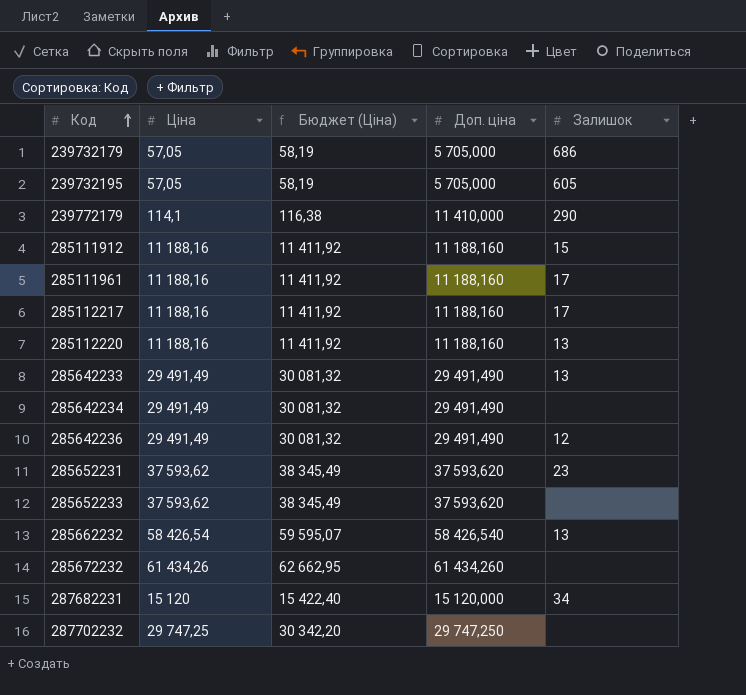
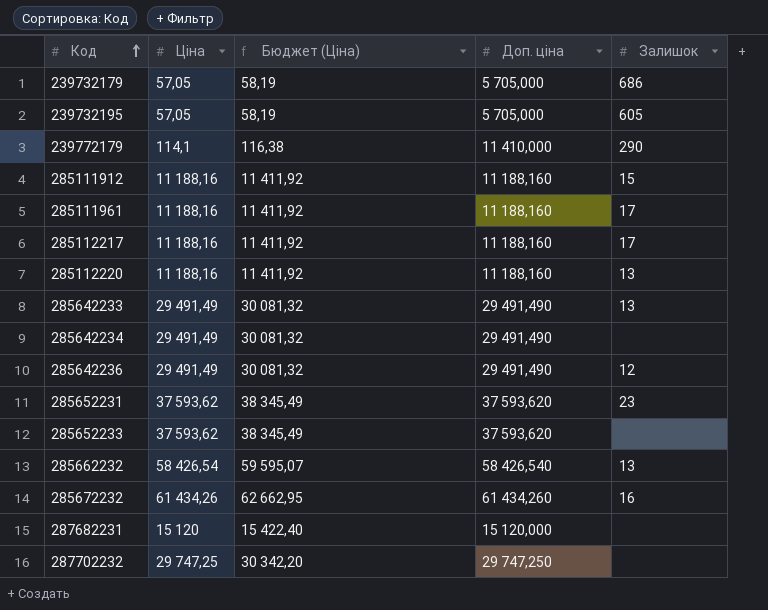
285672232 | Залишок: none -> 16
287682231 | Залишок: 34 -> none

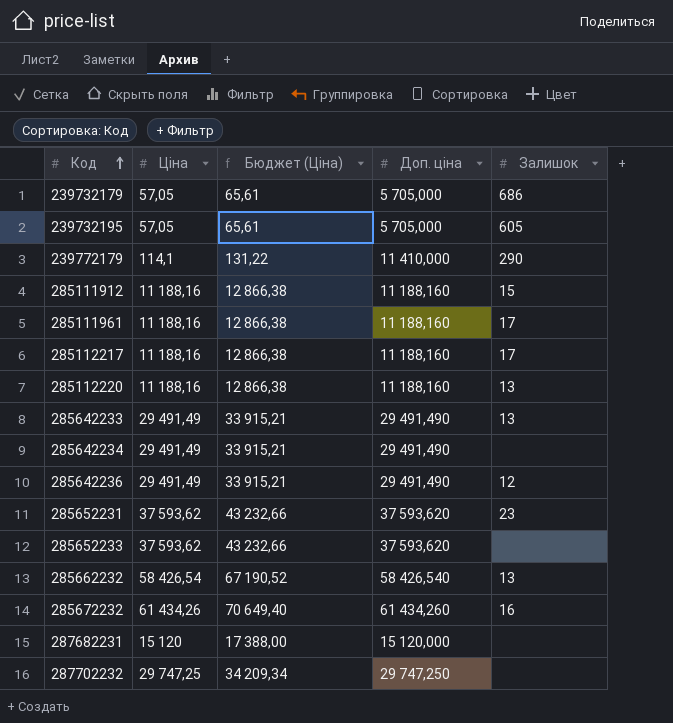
column Бюджет (Ціна) | formula: [Ціна] * 1,02 -> [Ціна] * 1,15

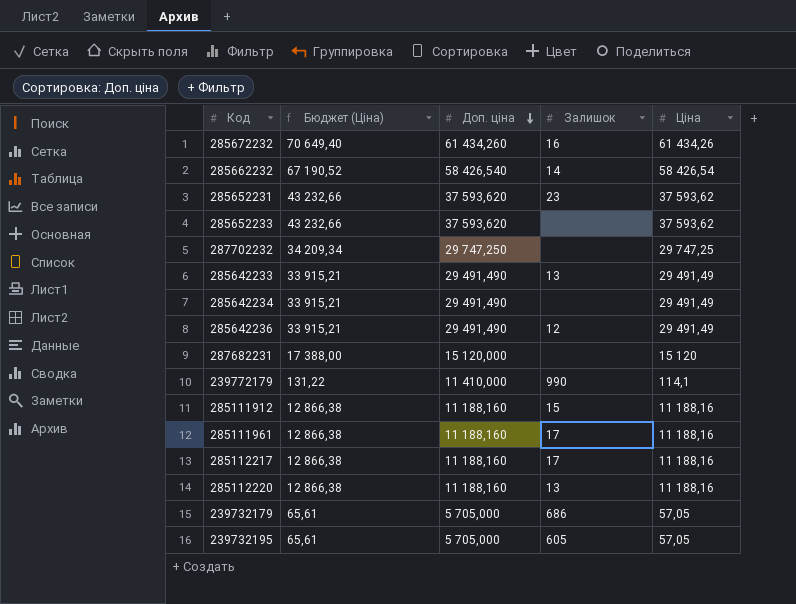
row order: Код ascending -> Доп. ціна descending
column Ціна | position: 2 -> 5
285662232 | Залишок: 13 -> 14
239772179 | Залишок: 290 -> 990

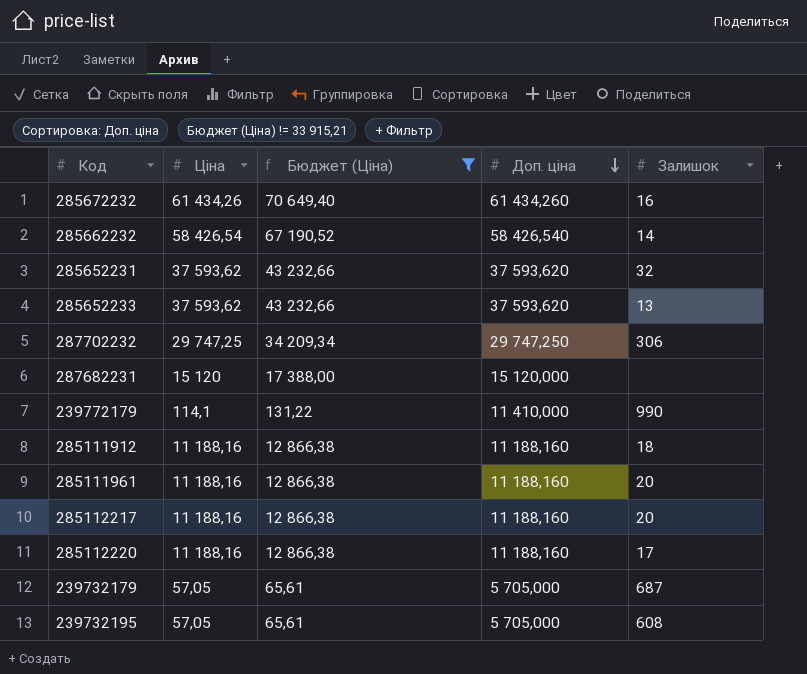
filter: none -> Бюджет (Ціна) != 33 915,21
column Ціна | position: 5 -> 2
285652231 | Залишок: 23 -> 32
285652233 | Залишок: none -> 13
287702232 | Залишок: none -> 306
285111912 | Залишок: 15 -> 18
285111961 | Залишок: 17 -> 20
285112217 | Залишок: 17 -> 20
285112220 | Залишок: 13 -> 17
239732179 | Залишок: 686 -> 687
239732195 | Залишок: 605 -> 608

